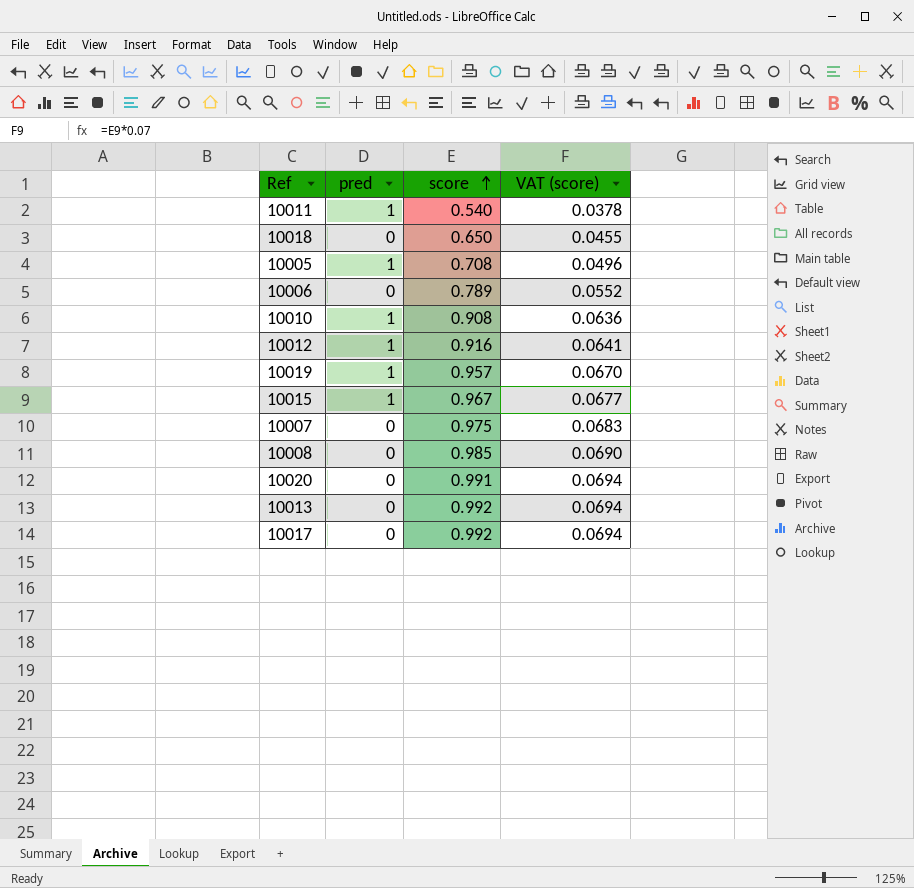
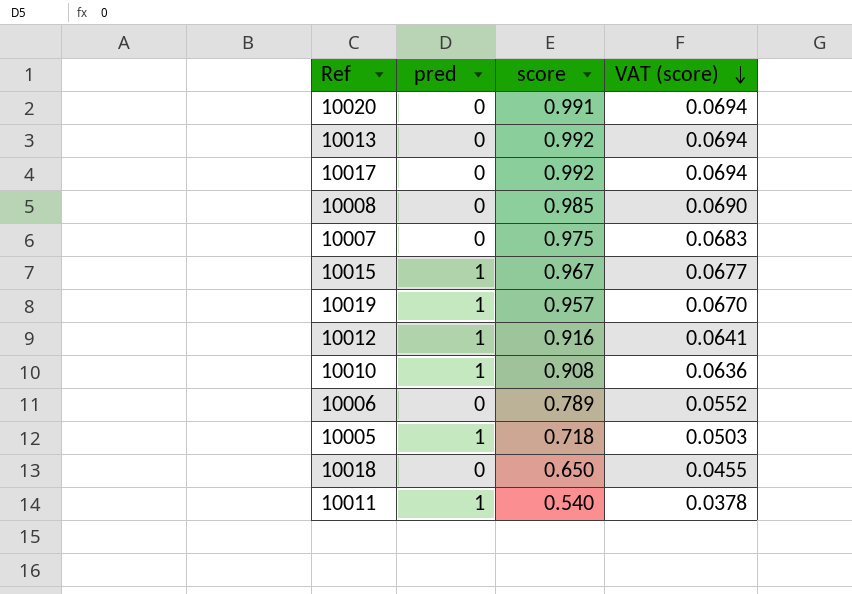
row order: score ascending -> VAT (score) descending
10005 | score: 0.708 -> 0.718
10005 | VAT (score): 0.0496 -> 0.0503

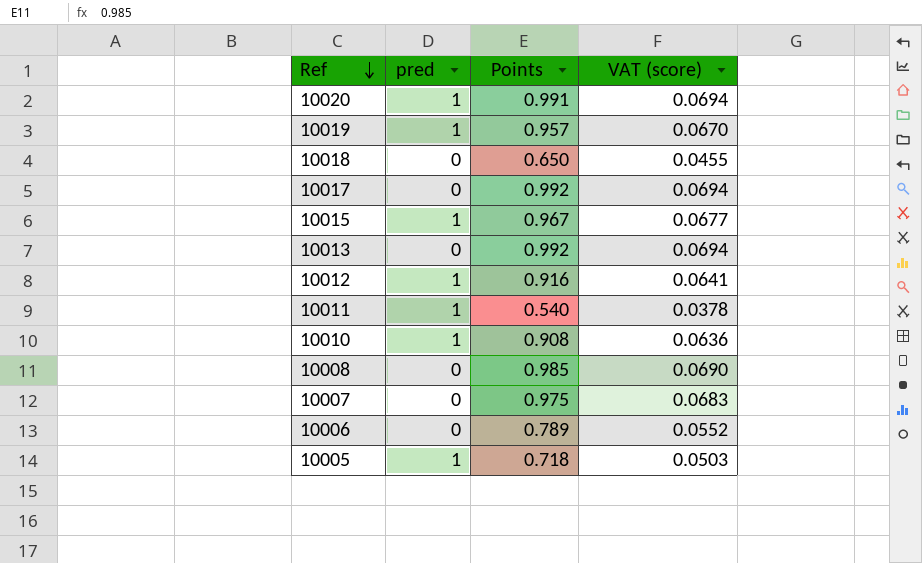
row order: VAT (score) descending -> Ref descending
column name: score -> Points
10020 | pred: 0 -> 1

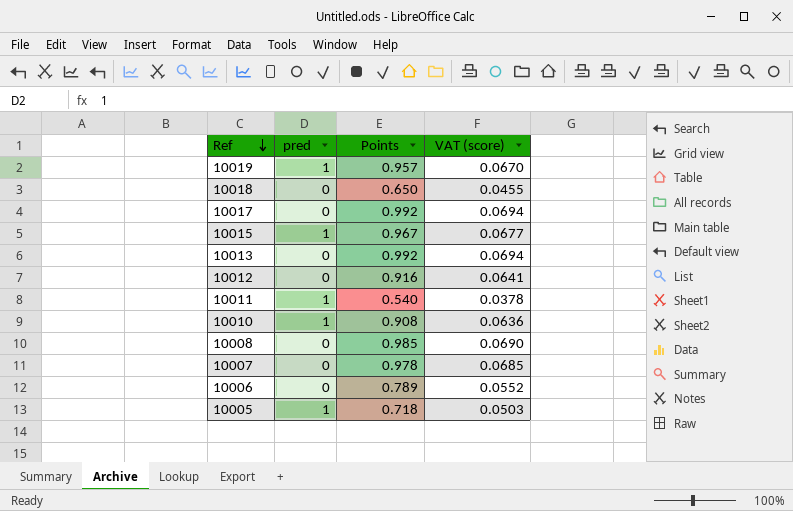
row 10020: 1 | 0.991 | 0.0694 -> none
10012 | pred: 1 -> 0
10007 | Points: 0.975 -> 0.978
10007 | VAT (score): 0.0683 -> 0.0685

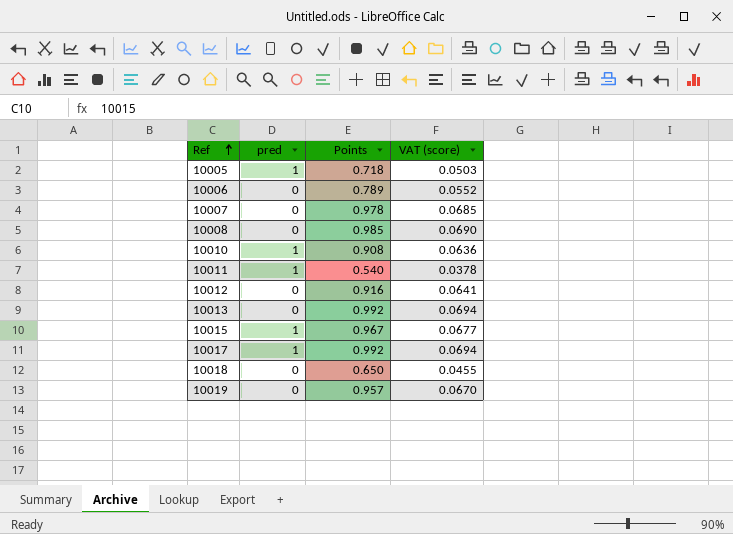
row order: Ref descending -> Ref ascending
10017 | pred: 0 -> 1
10019 | pred: 1 -> 0

